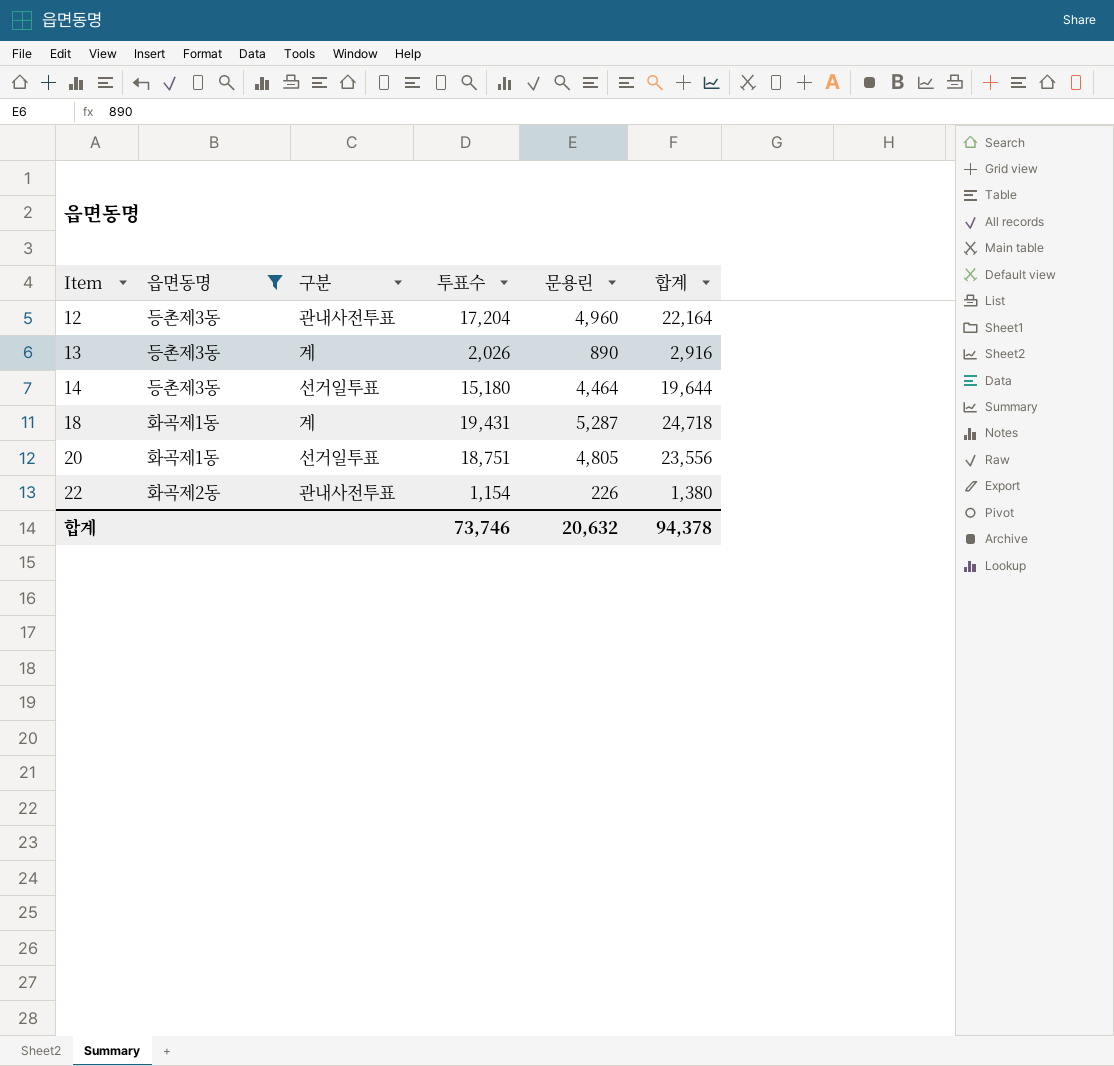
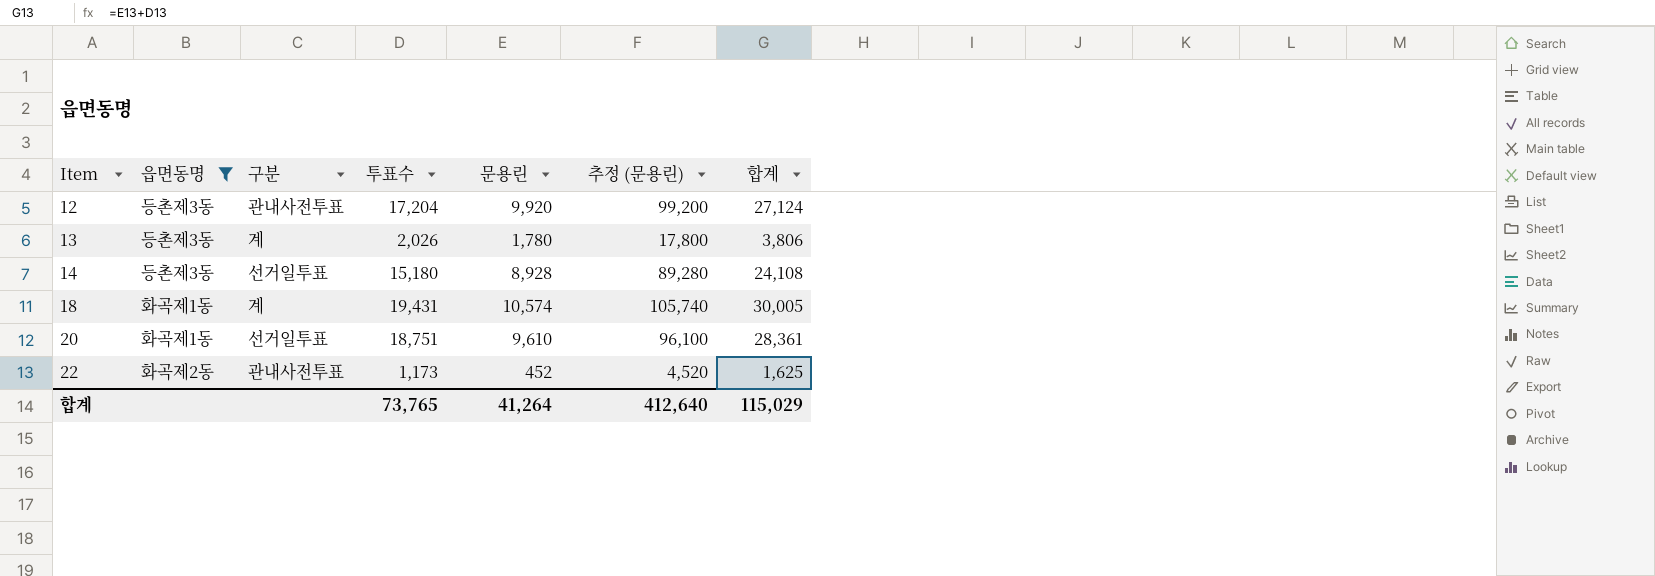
column 추정 (문용린) | formula: none -> [문용린] * 10
12 | 문용린: 4,960 -> 9,920
12 | 합계: 22,164 -> 27,124
13 | 문용린: 890 -> 1,780
13 | 합계: 2,916 -> 3,806
14 | 문용린: 4,464 -> 8,928
14 | 합계: 19,644 -> 24,108
18 | 문용린: 5,287 -> 10,574
18 | 합계: 24,718 -> 30,005
20 | 문용린: 4,805 -> 9,610
20 | 합계: 23,556 -> 28,361
22 | 투표수: 1,154 -> 1,173
22 | 문용린: 226 -> 452
22 | 합계: 1,380 -> 1,625
합계 | 투표수: 73,746 -> 73,765
합계 | 문용린: 20,632 -> 41,264
합계 | 합계: 94,378 -> 115,029

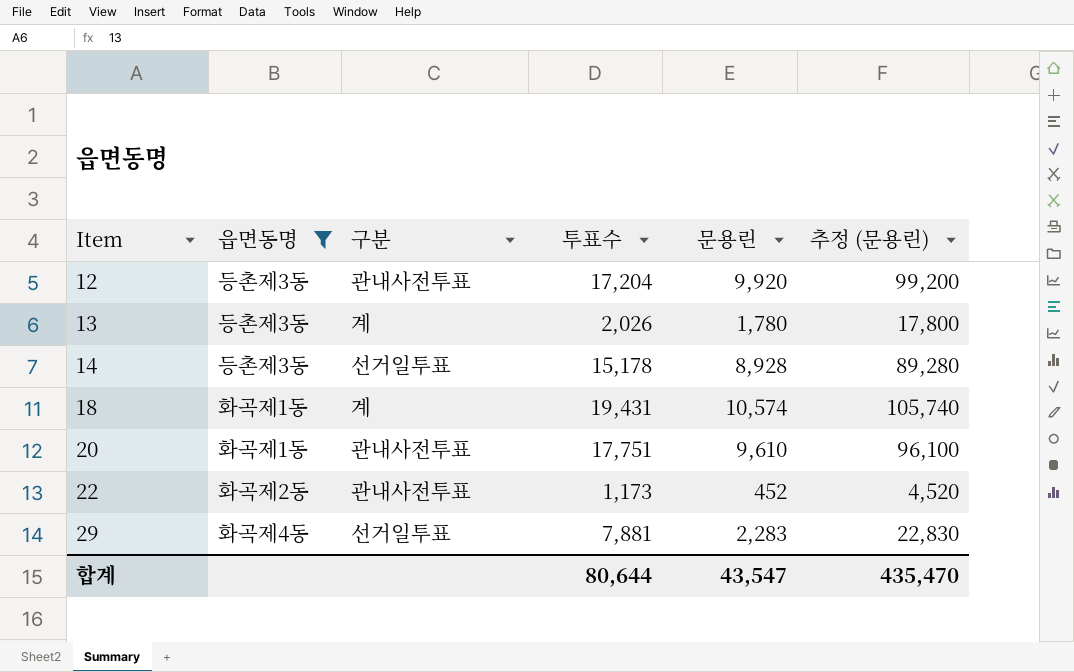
column 합계 | formula: [투표수] + [문용린] -> none
14 | 투표수: 15,180 -> 15,178
20 | 구분: 선거일투표 -> 관내사전투표
20 | 투표수: 18,751 -> 17,751
row 29: none -> 화곡제4동 | 선거일투표 | 7,881 | 2,283 | 22,830
합계 | 투표수: 73,765 -> 80,644
합계 | 문용린: 41,264 -> 43,547
합계 | 추정 (문용린): 412,640 -> 435,470

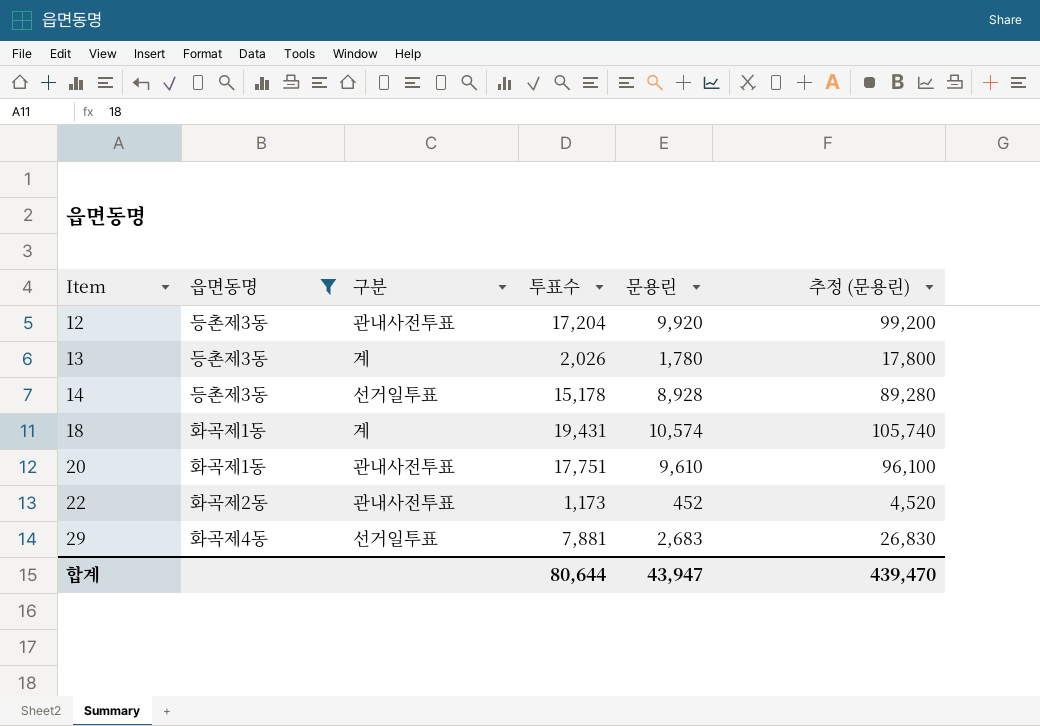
29 | 문용린: 2,283 -> 2,683
29 | 추정 (문용린): 22,830 -> 26,830
합계 | 문용린: 43,547 -> 43,947
합계 | 추정 (문용린): 435,470 -> 439,470

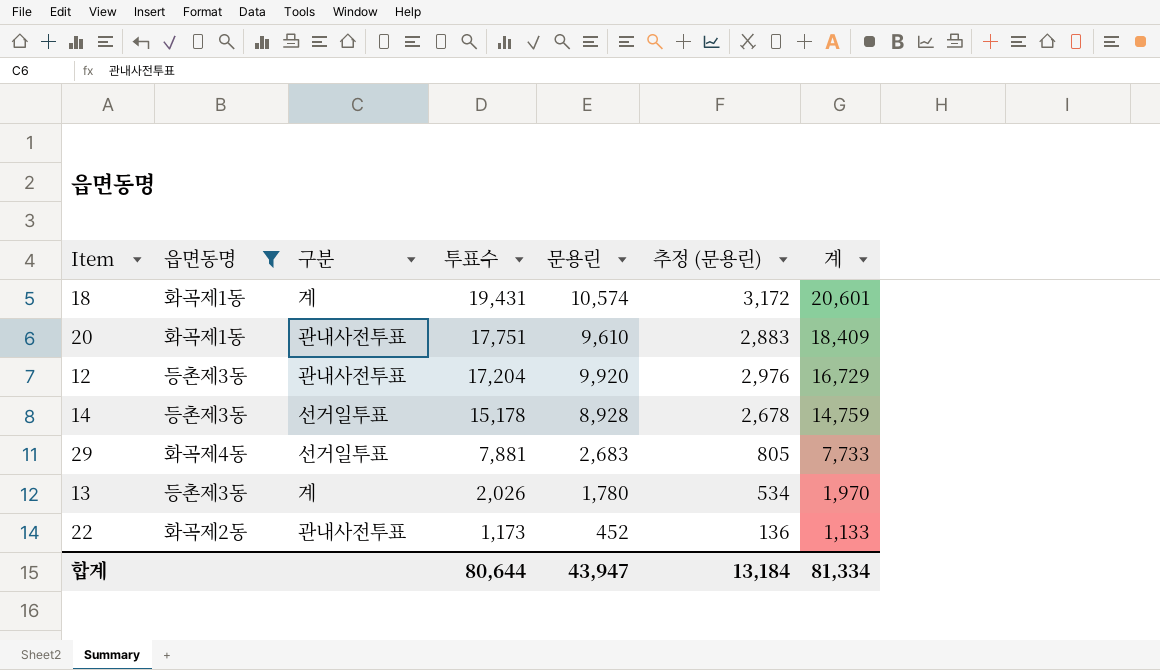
row order: Item ascending -> 투표수 descending
column 추정 (문용린) | formula: [문용린] * 10 -> [문용린] * 0.3
column 계 | position: none -> 7
합계 | 추정 (문용린): 439,470 -> 13,184

